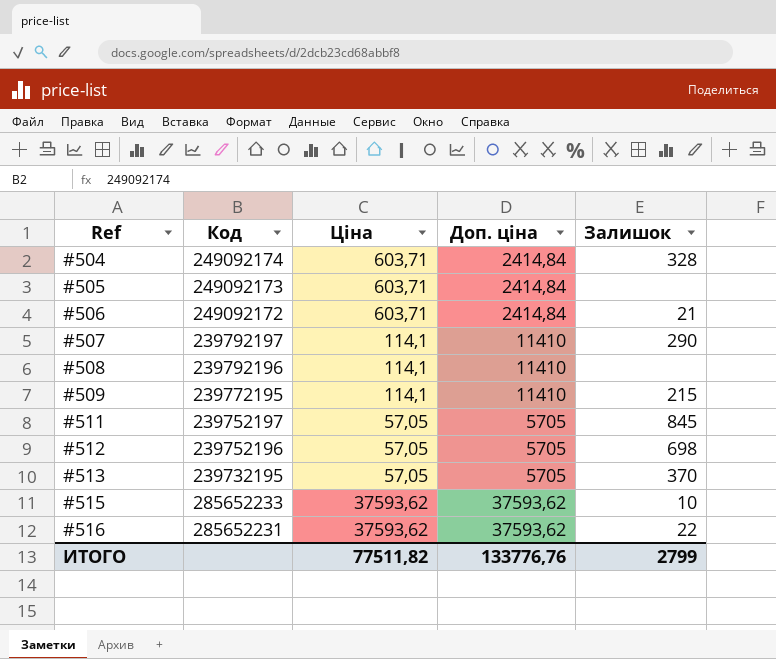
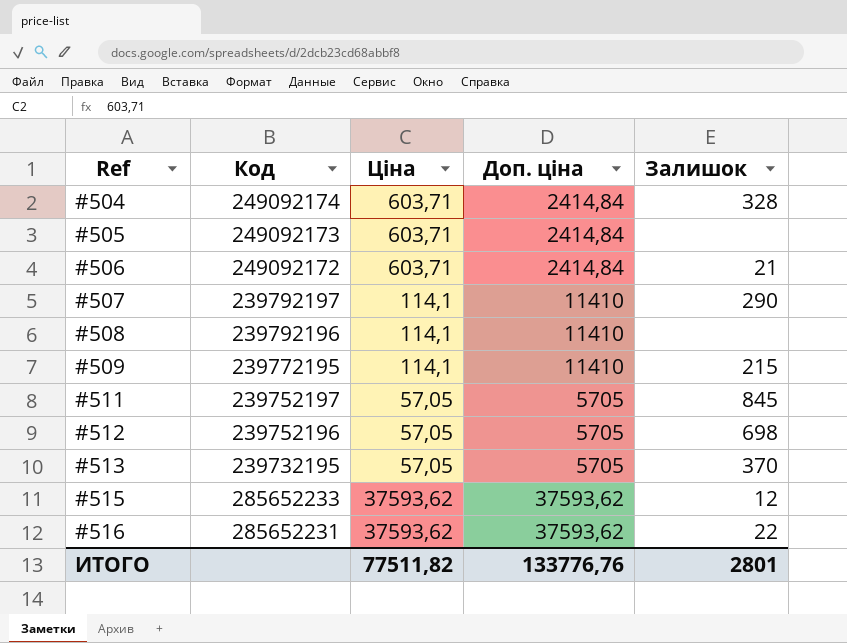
#515 | Залишок: 10 -> 12
ИТОГО | Залишок: 2799 -> 2801

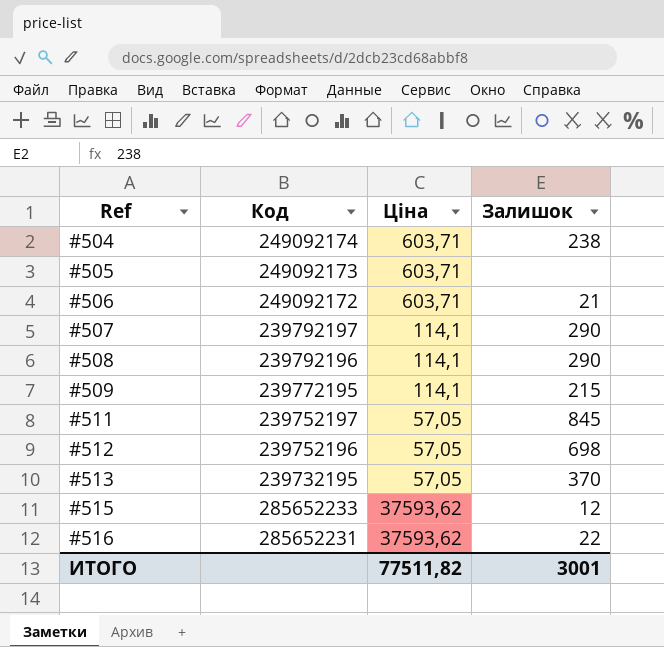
column Доп. ціна | position: 4 -> none
#504 | Залишок: 328 -> 238
#508 | Залишок: none -> 290
ИТОГО | Залишок: 2801 -> 3001

